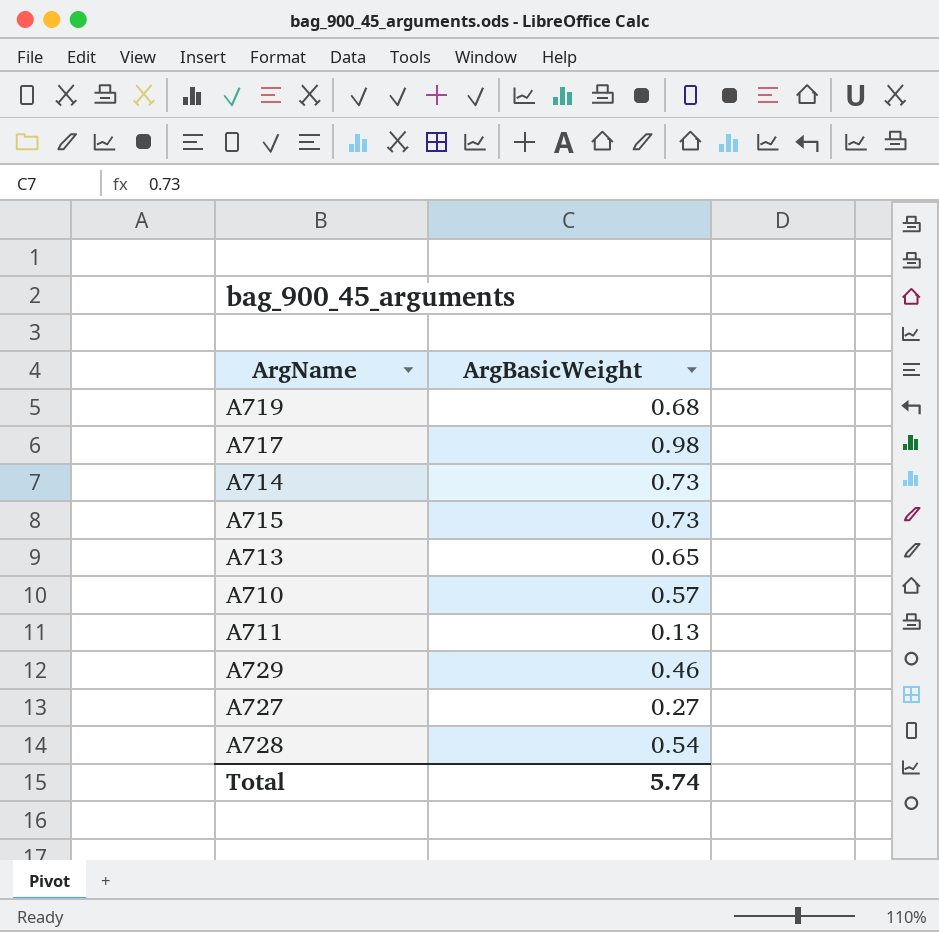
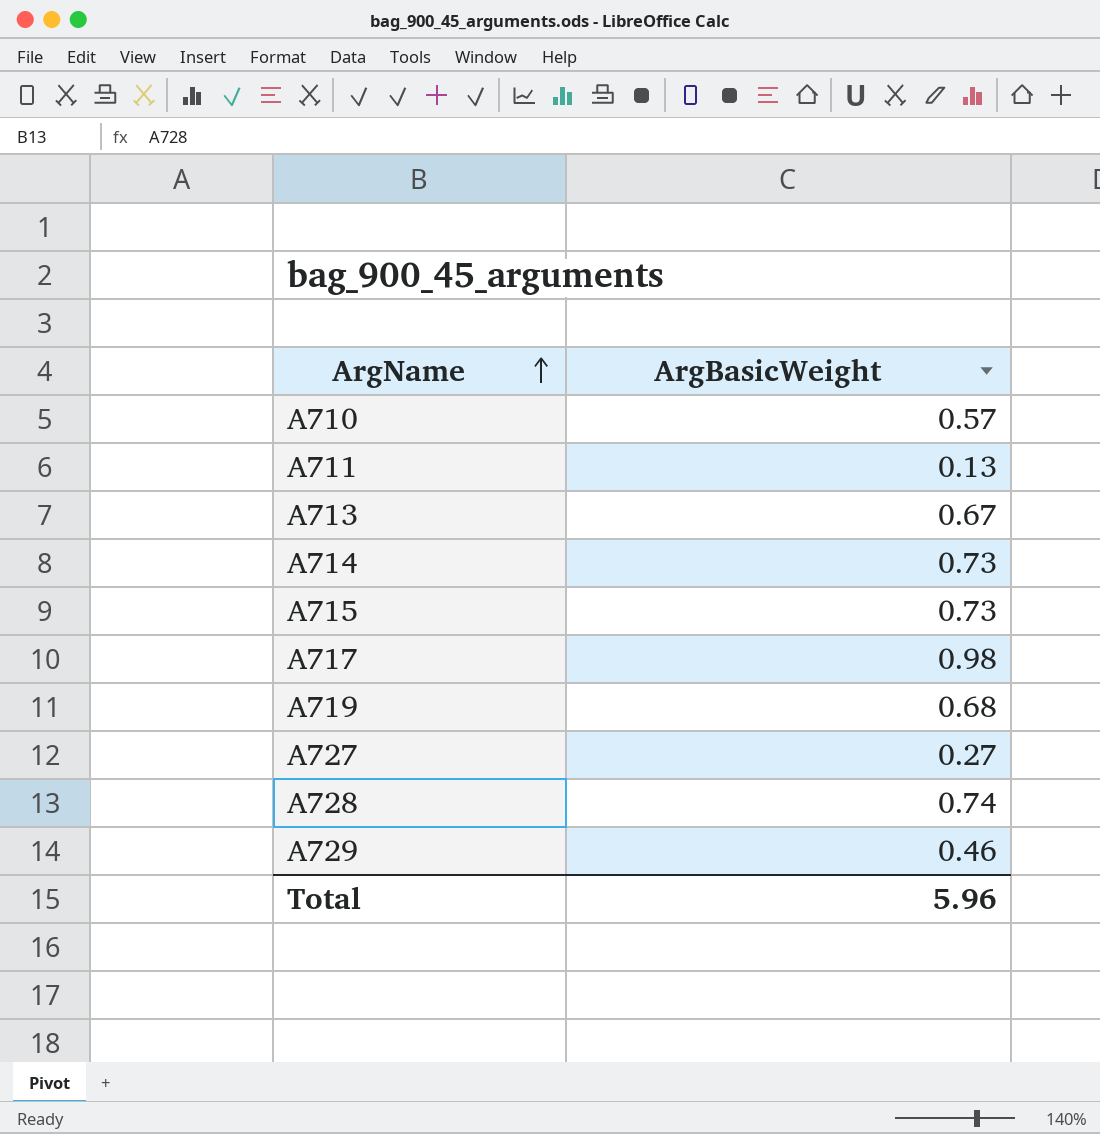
row order: none -> ArgName ascending
A713 | ArgBasicWeight: 0.65 -> 0.67
A728 | ArgBasicWeight: 0.54 -> 0.74
Total | ArgBasicWeight: 5.74 -> 5.96

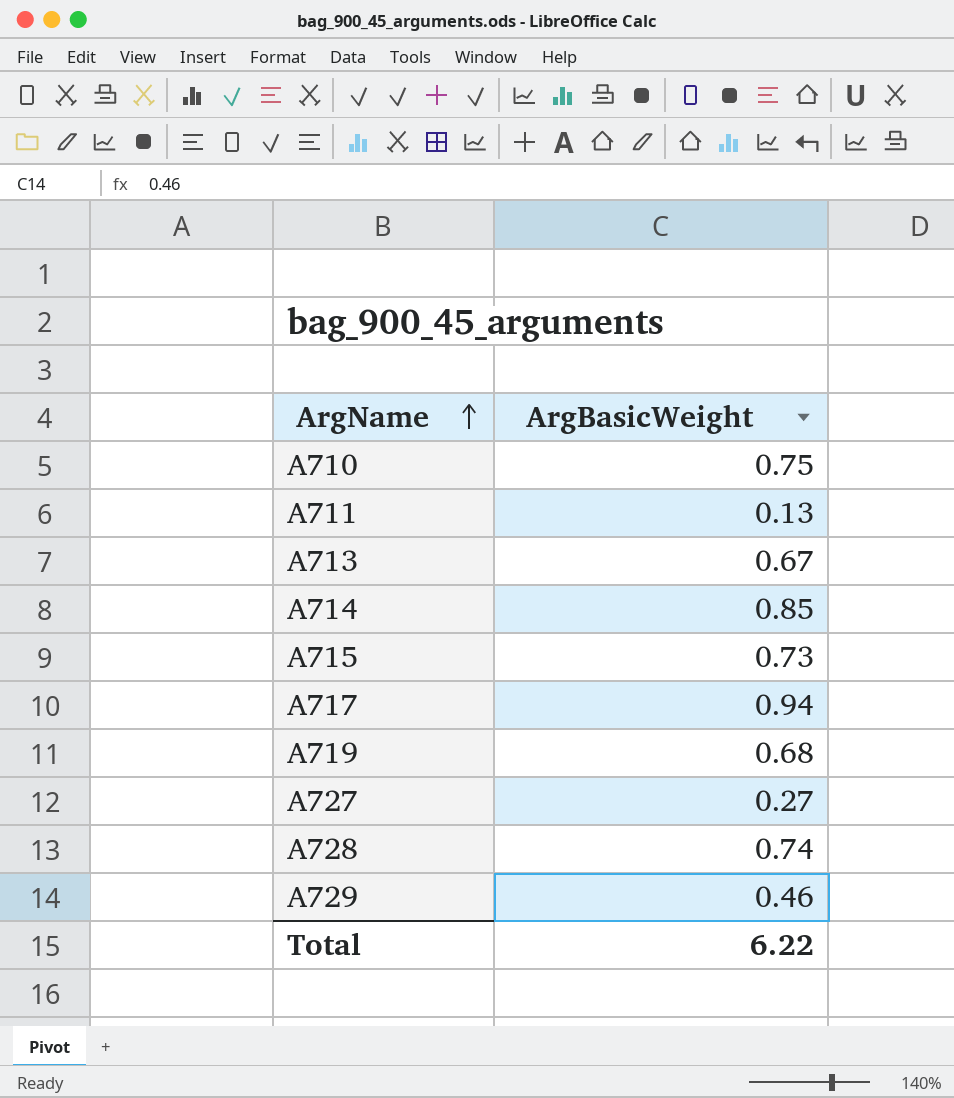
A710 | ArgBasicWeight: 0.57 -> 0.75
A714 | ArgBasicWeight: 0.73 -> 0.85
A717 | ArgBasicWeight: 0.98 -> 0.94
Total | ArgBasicWeight: 5.96 -> 6.22

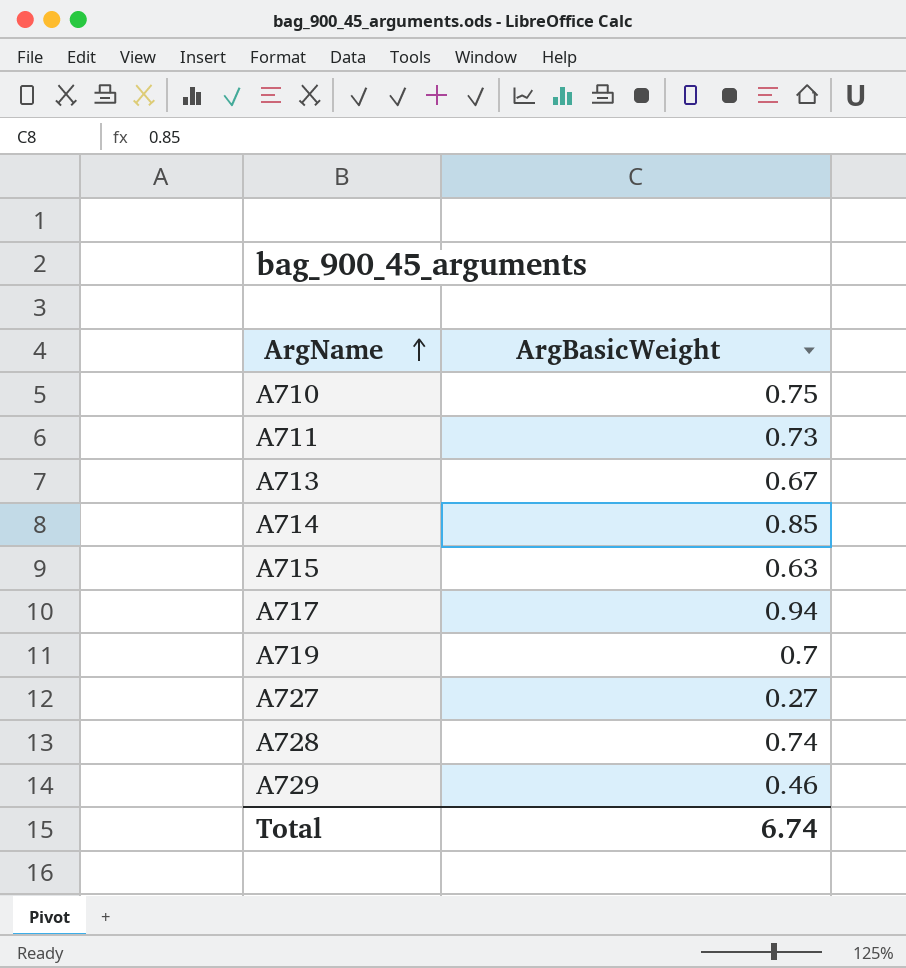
A711 | ArgBasicWeight: 0.13 -> 0.73
A715 | ArgBasicWeight: 0.73 -> 0.63
A719 | ArgBasicWeight: 0.68 -> 0.7
Total | ArgBasicWeight: 6.22 -> 6.74

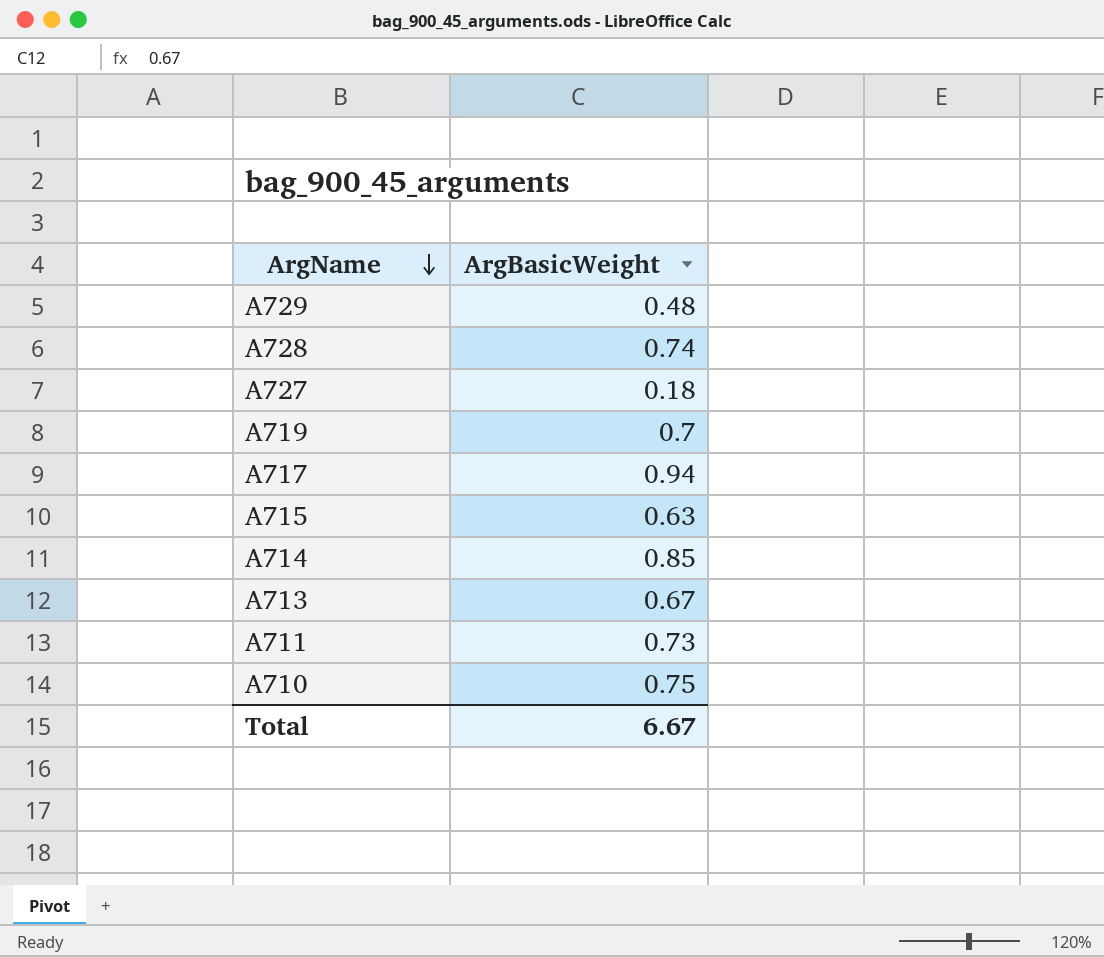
row order: ArgName ascending -> ArgName descending
A729 | ArgBasicWeight: 0.46 -> 0.48
A727 | ArgBasicWeight: 0.27 -> 0.18
Total | ArgBasicWeight: 6.74 -> 6.67

